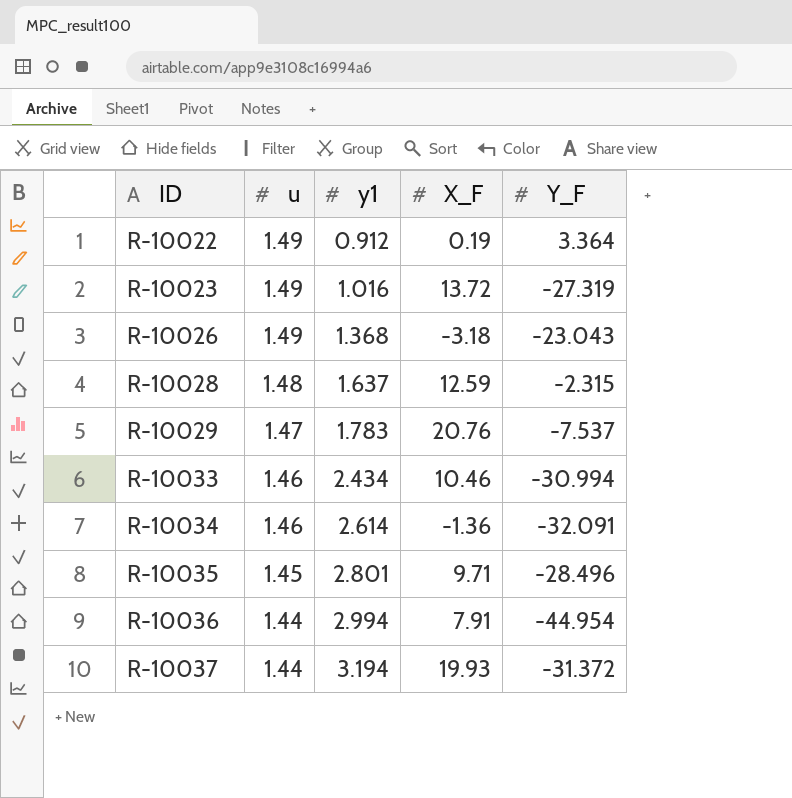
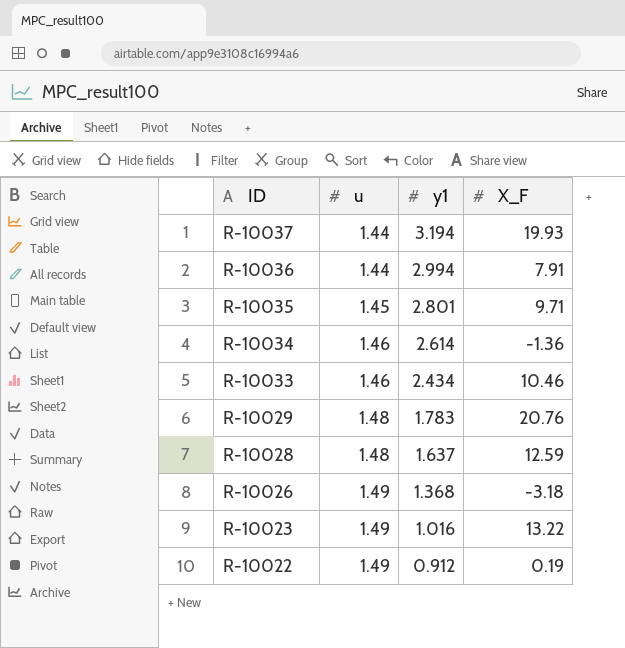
row order: ID ascending -> ID descending
column Y_F | position: 5 -> none
R-10029 | u: 1.47 -> 1.48
R-10023 | X_F: 13.72 -> 13.22

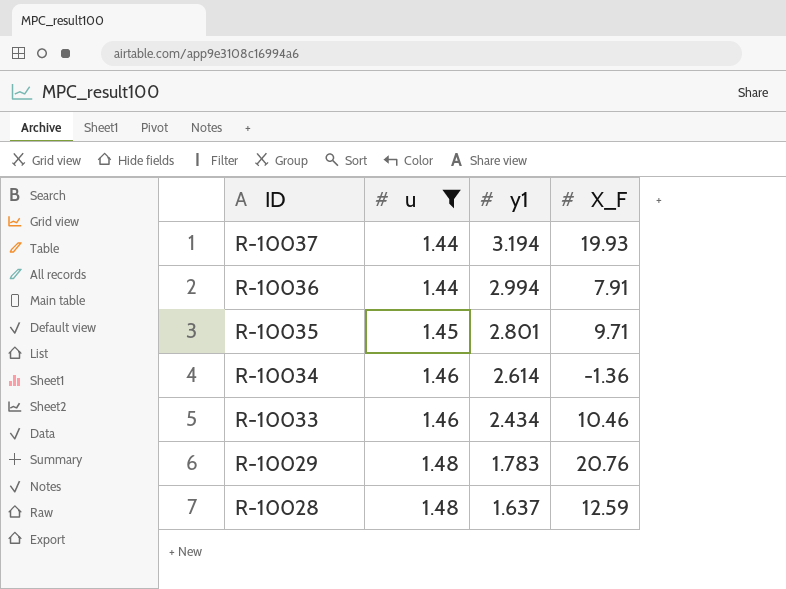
filter: none -> u != 1.49

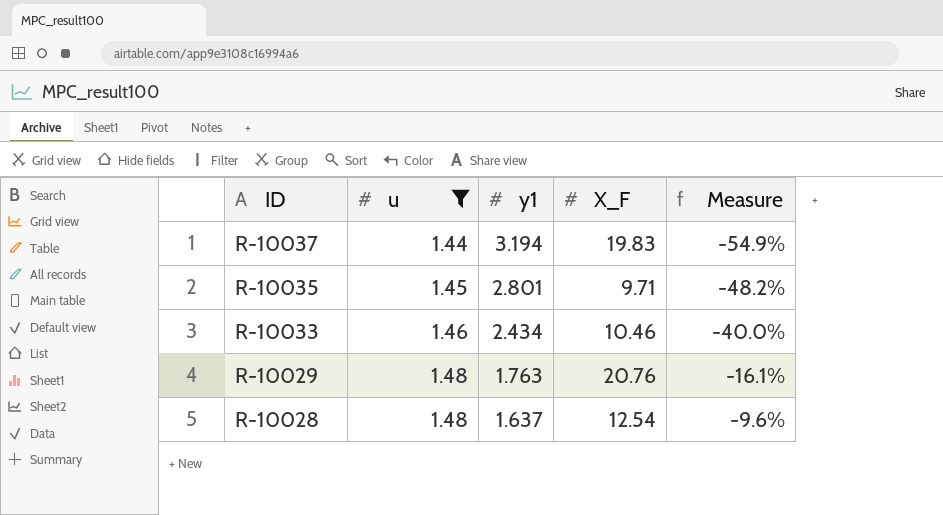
column Measure | formula: none -> ([u] - [y1]) / [y1]
row R-10036: 1.44 | 2.994 | 7.91 -> none
row R-10034: 1.46 | 2.614 | -1.36 -> none
R-10037 | X_F: 19.93 -> 19.83
R-10029 | y1: 1.783 -> 1.763
R-10028 | X_F: 12.59 -> 12.54

